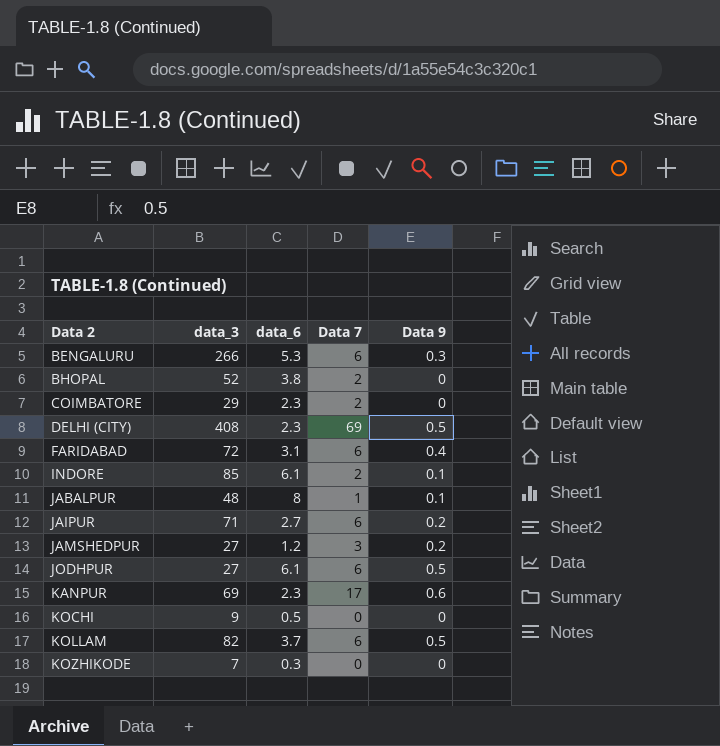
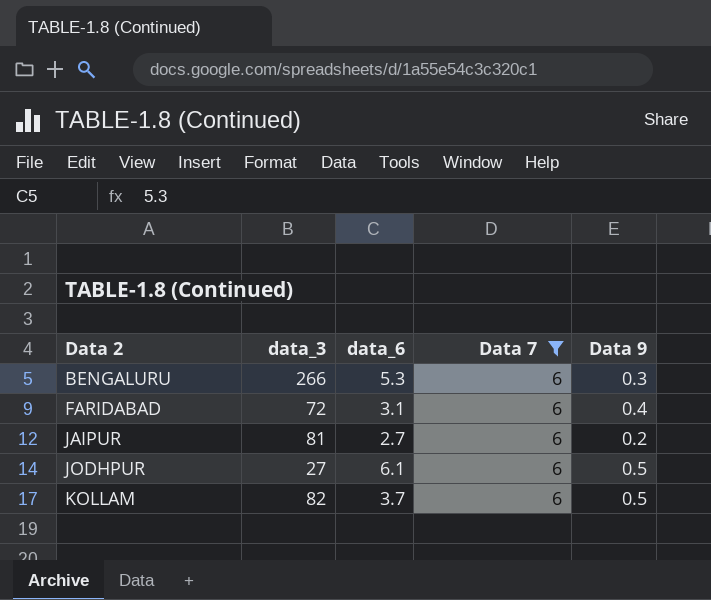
filter: none -> Data 7 = 6
JAIPUR | data_3: 71 -> 81

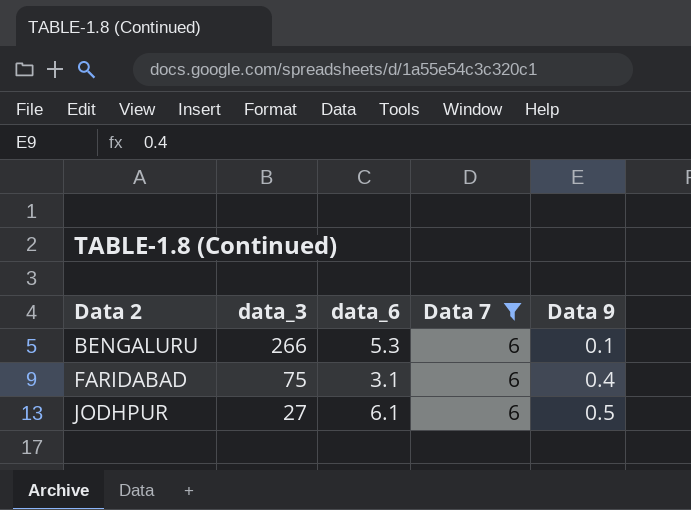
row JAIPUR: 81 | 2.7 | 6 | 0.2 -> none
row KOLLAM: 82 | 3.7 | 6 | 0.5 -> none
BENGALURU | Data 9: 0.3 -> 0.1
FARIDABAD | data_3: 72 -> 75

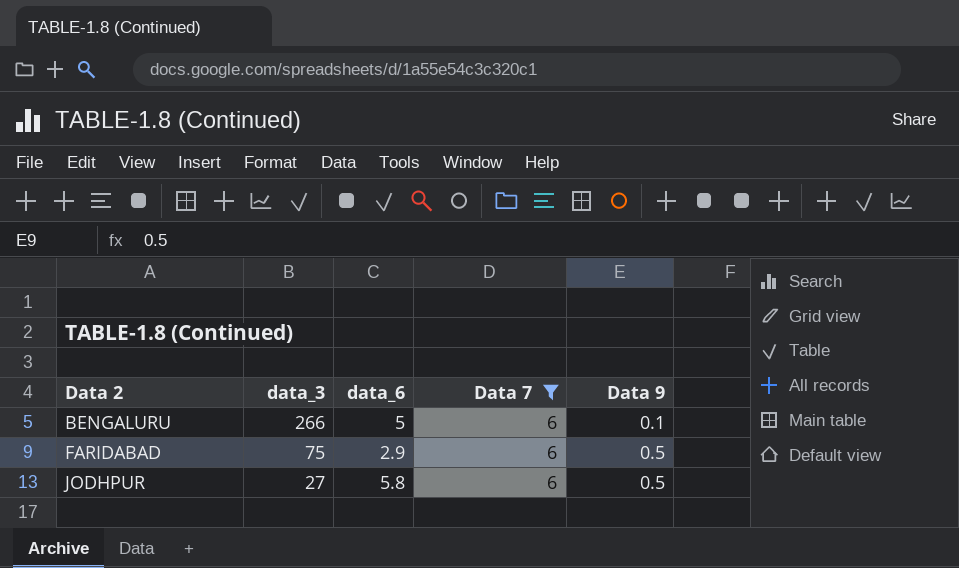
BENGALURU | data_6: 5.3 -> 5
FARIDABAD | data_6: 3.1 -> 2.9
FARIDABAD | Data 9: 0.4 -> 0.5
JODHPUR | data_6: 6.1 -> 5.8

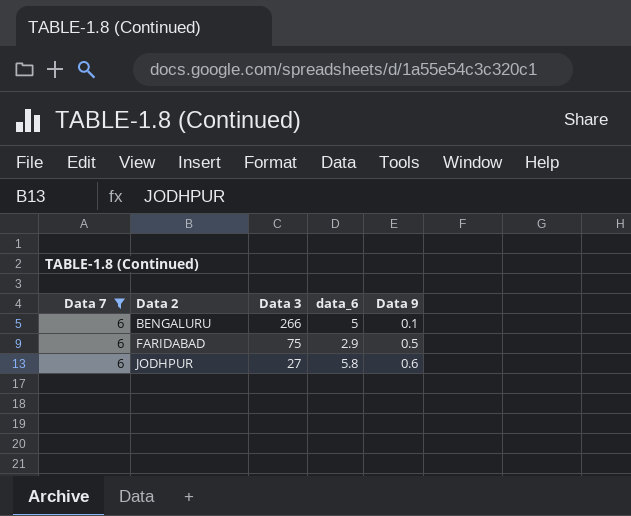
column Data 7 | position: 4 -> 1
column name: data_3 -> Data 3
JODHPUR | Data 9: 0.5 -> 0.6

